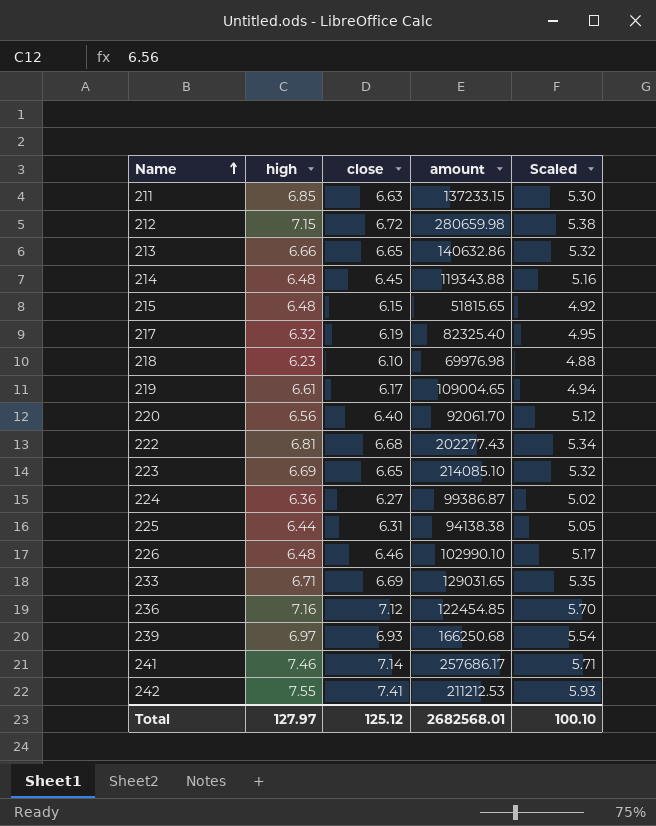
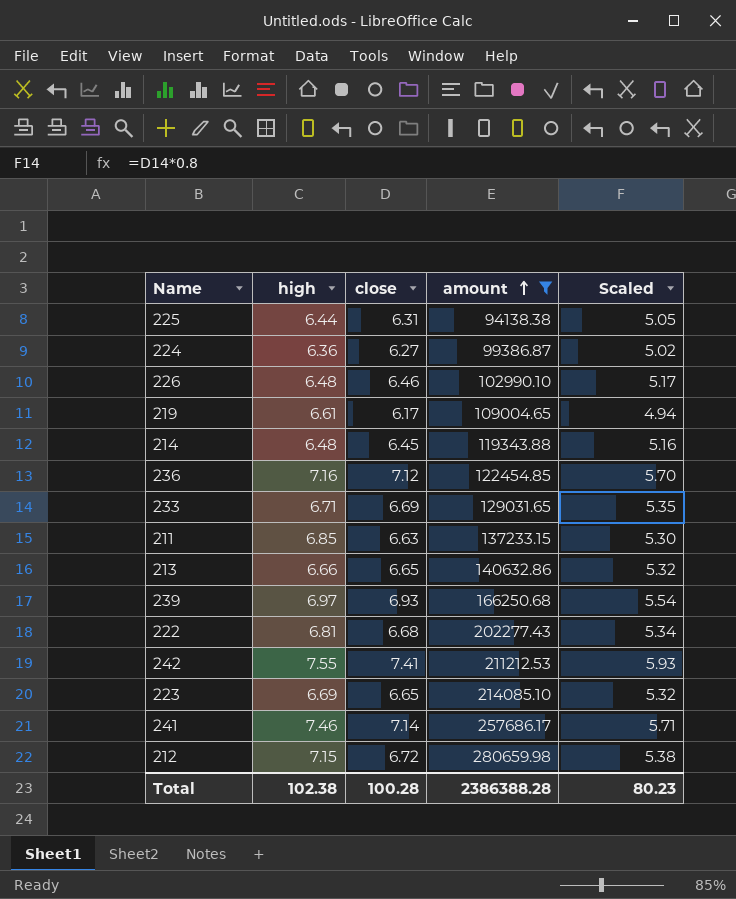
filter: none -> amount >= 94138.38
row order: Name ascending -> amount ascending
Total | high: 127.97 -> 102.38
Total | close: 125.12 -> 100.28
Total | amount: 2682568.01 -> 2386388.28
Total | Scaled: 100.10 -> 80.23

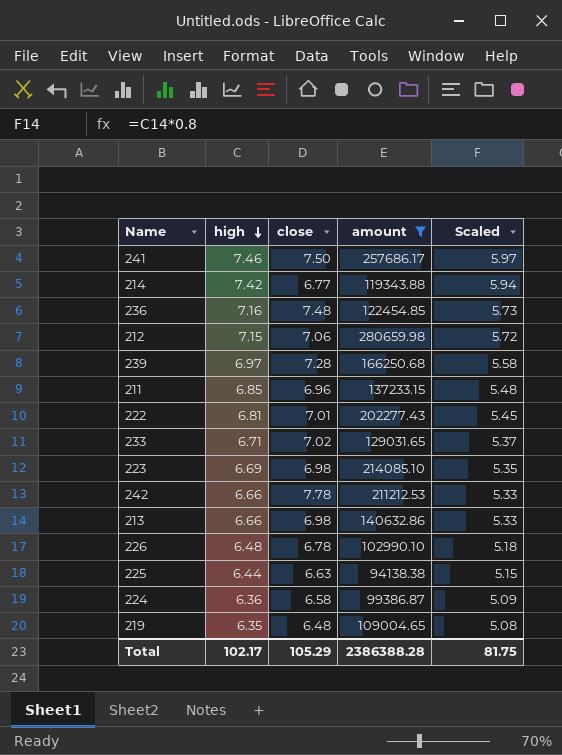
row order: amount ascending -> high descending
column Scaled | formula: [close] * 0.8 -> [high] * 0.8
241 | close: 7.14 -> 7.50
214 | high: 6.48 -> 7.42
214 | close: 6.45 -> 6.77
236 | close: 7.12 -> 7.48
212 | close: 6.72 -> 7.06
239 | close: 6.93 -> 7.28
211 | close: 6.63 -> 6.96
222 | close: 6.68 -> 7.01
233 | close: 6.69 -> 7.02
223 | close: 6.65 -> 6.98
242 | high: 7.55 -> 6.66
242 | close: 7.41 -> 7.78
213 | close: 6.65 -> 6.98
226 | close: 6.46 -> 6.78
225 | close: 6.31 -> 6.63
224 | close: 6.27 -> 6.58
219 | high: 6.61 -> 6.35
219 | close: 6.17 -> 6.48
Total | high: 102.38 -> 102.17
Total | close: 100.28 -> 105.29
Total | Scaled: 80.23 -> 81.75

